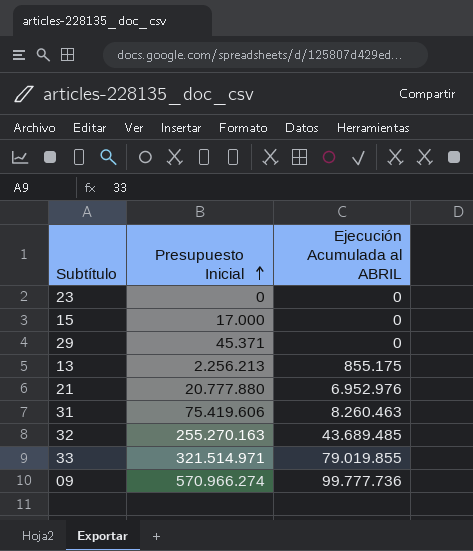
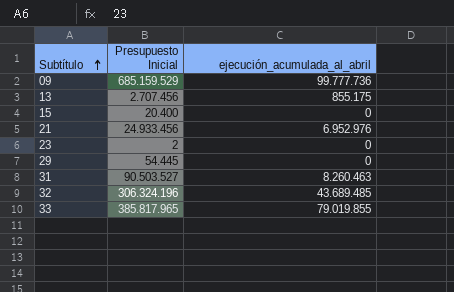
row order: Presupuesto Inicial ascending -> Subtítulo ascending
column name: Ejecución Acumulada al ABRIL -> ejecución_acumulada_al_abril
09 | Presupuesto Inicial: 570.966.274 -> 685.159.529
13 | Presupuesto Inicial: 2.256.213 -> 2.707.456
15 | Presupuesto Inicial: 17.000 -> 20.400
21 | Presupuesto Inicial: 20.777.880 -> 24.933.456
23 | Presupuesto Inicial: 0 -> 2
29 | Presupuesto Inicial: 45.371 -> 54.445
31 | Presupuesto Inicial: 75.419.606 -> 90.503.527
32 | Presupuesto Inicial: 255.270.163 -> 306.324.196
33 | Presupuesto Inicial: 321.514.971 -> 385.817.965

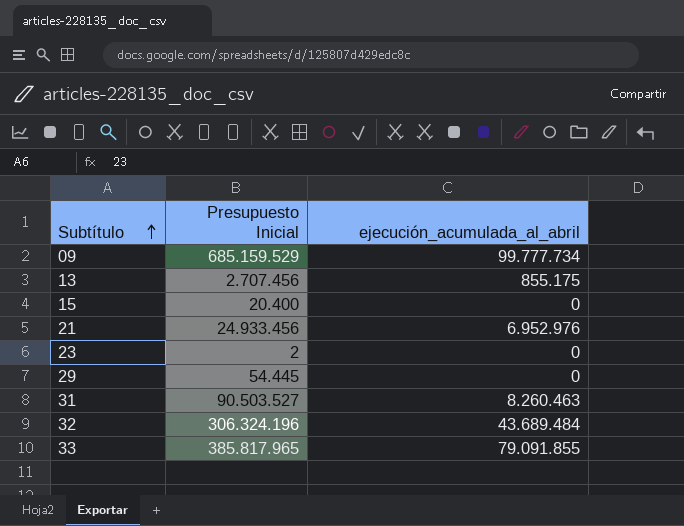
09 | ejecución_acumulada_al_abril: 99.777.736 -> 99.777.734
32 | ejecución_acumulada_al_abril: 43.689.485 -> 43.689.484
33 | ejecución_acumulada_al_abril: 79.019.855 -> 79.091.855

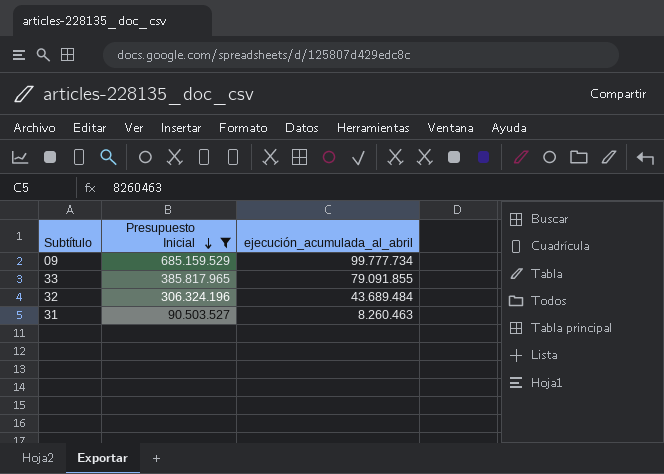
filter: none -> Presupuesto Inicial >= 90.503.527
row order: Subtítulo ascending -> Presupuesto Inicial descending

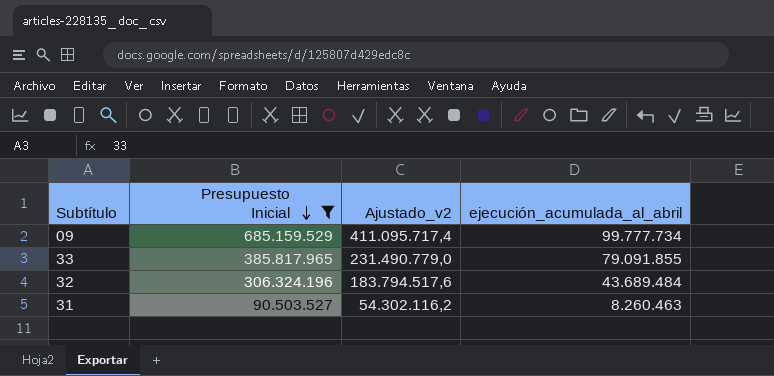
column Ajustado_v2 | formula: none -> [Presupuesto Inicial] * 0,6

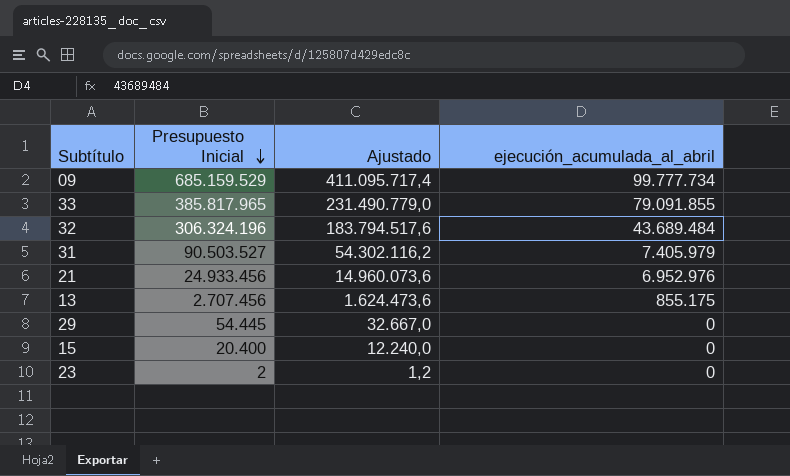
filter: Presupuesto Inicial >= 90.503.527 -> none
column name: Ajustado_v2 -> Ajustado
31 | ejecución_acumulada_al_abril: 8.260.463 -> 7.405.979

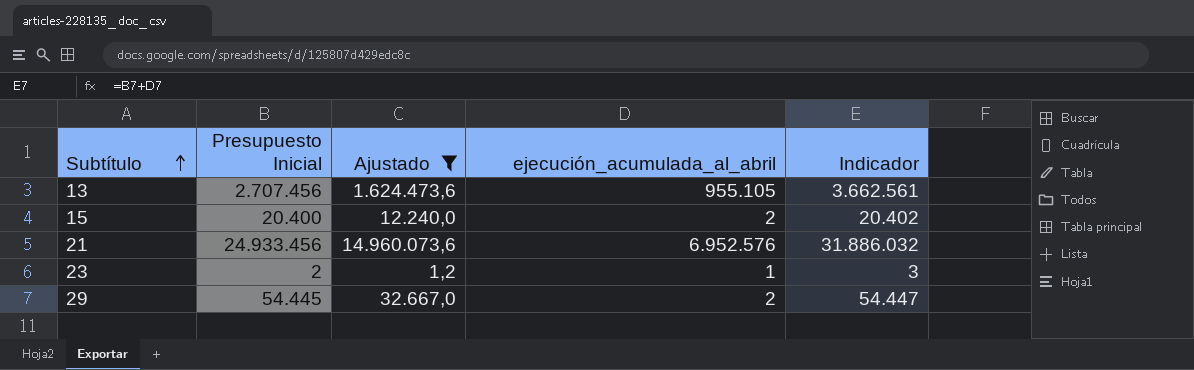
filter: none -> Ajustado <= 14.960.073,6
row order: Presupuesto Inicial descending -> Subtítulo ascending
column Indicador | formula: none -> [Presupuesto Inicial] + [ejecución_acumulada_al_abril]
13 | ejecución_acumulada_al_abril: 855.175 -> 955.105
15 | ejecución_acumulada_al_abril: 0 -> 2
21 | ejecución_acumulada_al_abril: 6.952.976 -> 6.952.576
23 | ejecución_acumulada_al_abril: 0 -> 1
29 | ejecución_acumulada_al_abril: 0 -> 2

